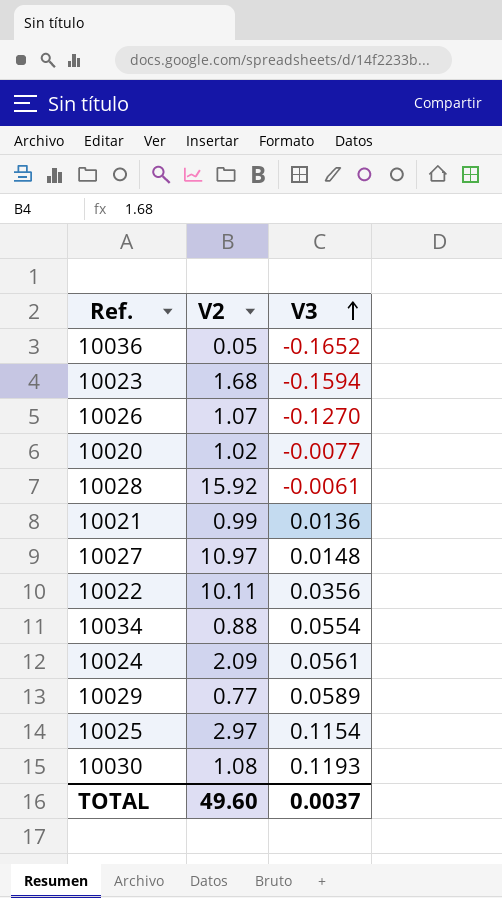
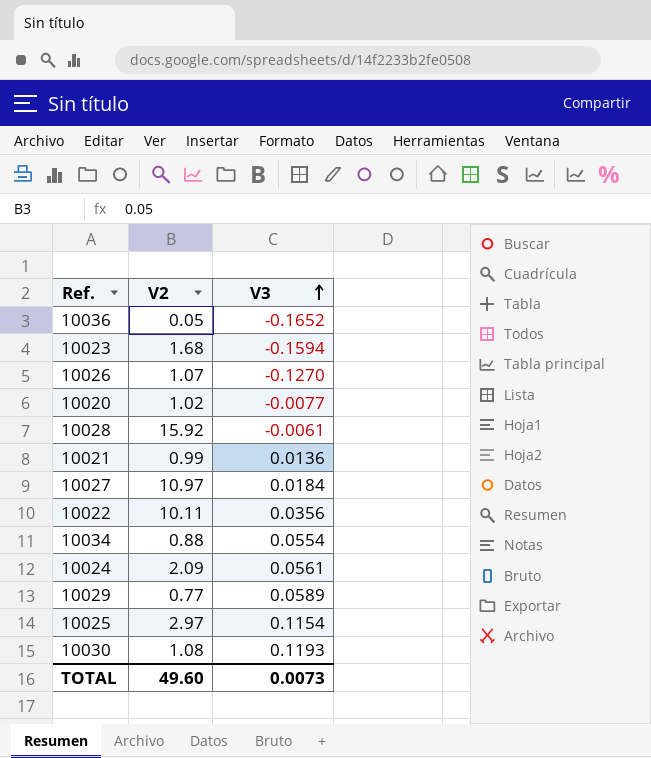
10027 | V3: 0.0148 -> 0.0184
TOTAL | V3: 0.0037 -> 0.0073

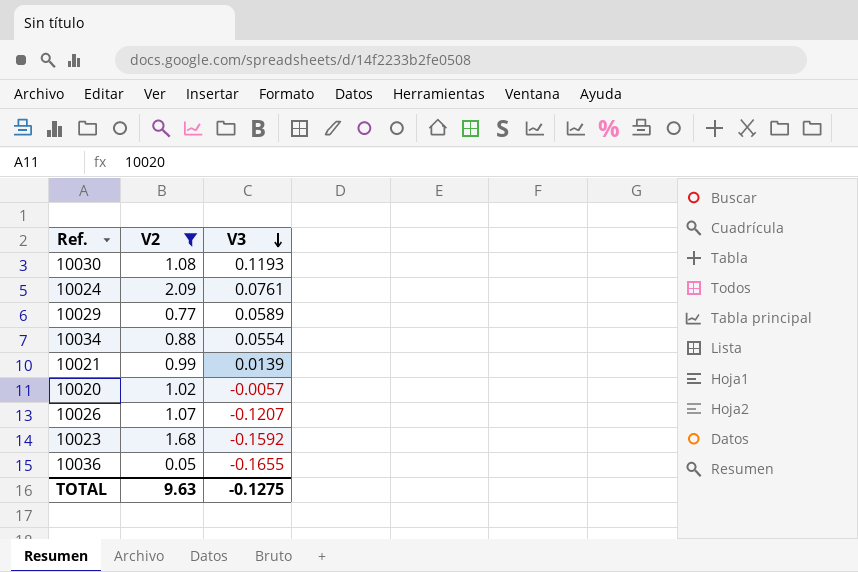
filter: none -> V2 <= 2.09
row order: V3 ascending -> V3 descending
10024 | V3: 0.0561 -> 0.0761
10021 | V3: 0.0136 -> 0.0139
10020 | V3: -0.0077 -> -0.0057
10026 | V3: -0.1270 -> -0.1207
10023 | V3: -0.1594 -> -0.1592
10036 | V3: -0.1652 -> -0.1655
TOTAL | V2: 49.60 -> 9.63
TOTAL | V3: 0.0073 -> -0.1275

